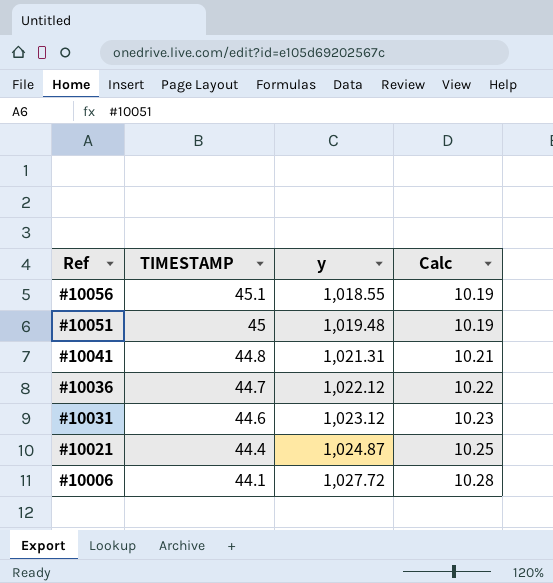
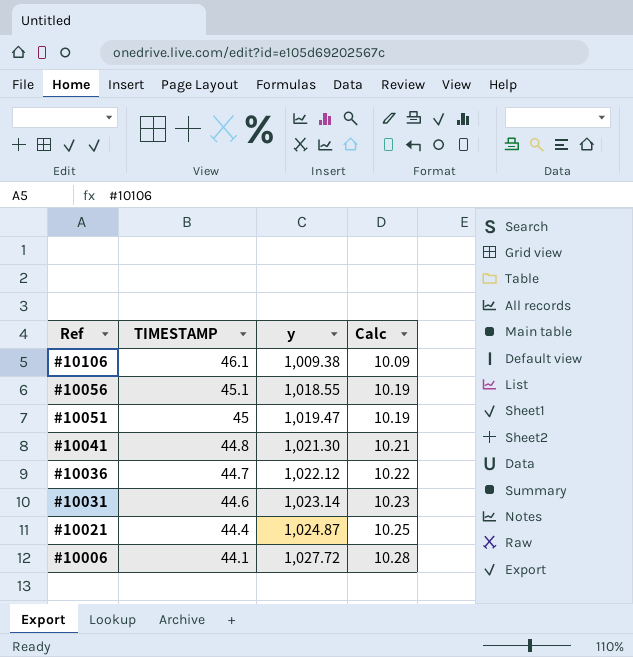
row #10106: none -> 46.1 | 1,009.38 | 10.09
#10051 | y: 1,019.48 -> 1,019.47
#10041 | y: 1,021.31 -> 1,021.30
#10031 | y: 1,023.12 -> 1,023.14

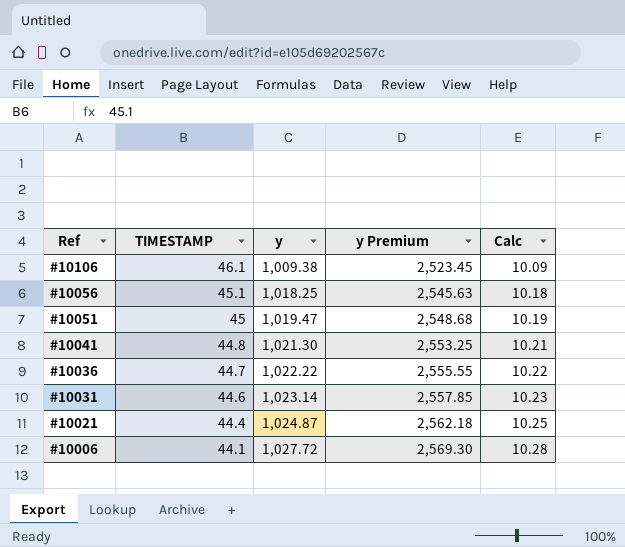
column y Premium | formula: none -> [y] * 2.5
#10056 | y: 1,018.55 -> 1,018.25
#10056 | Calc: 10.19 -> 10.18
#10036 | y: 1,022.12 -> 1,022.22

